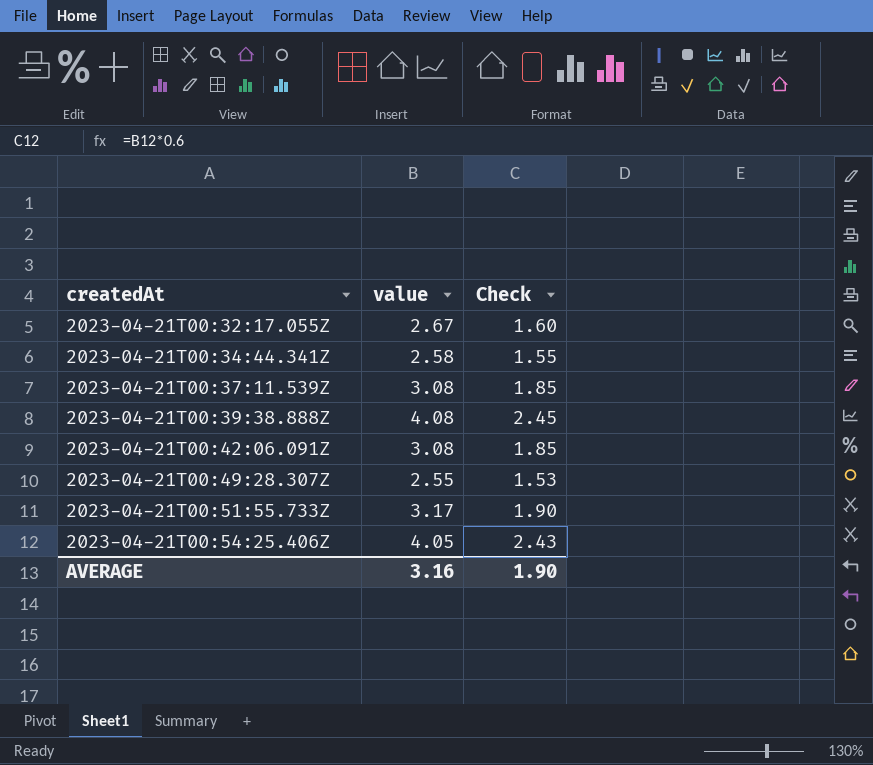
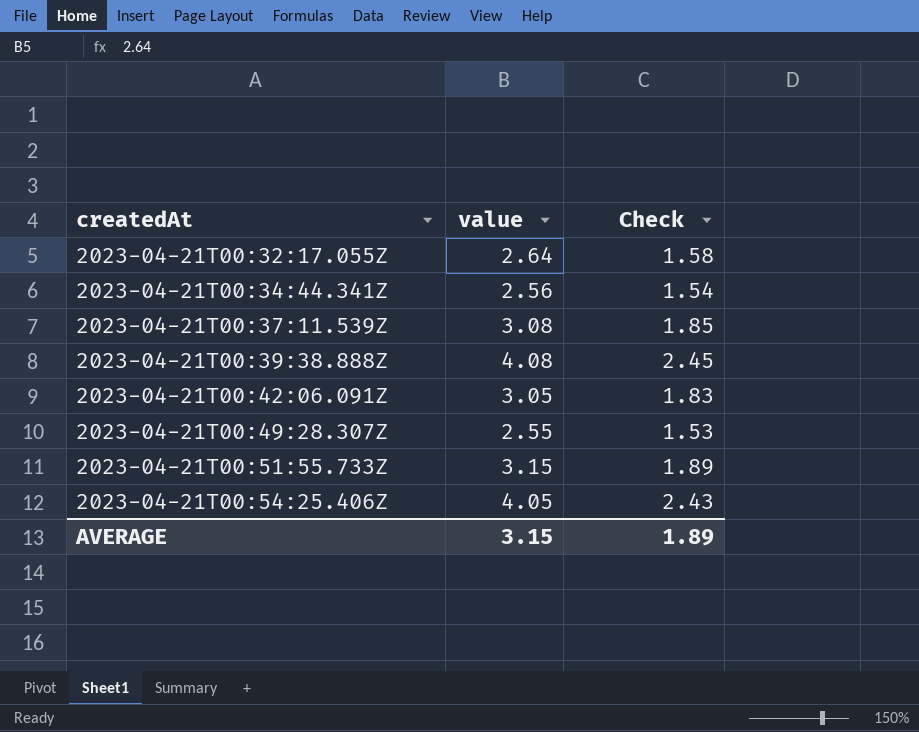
2023-04-21T00:32:17.055Z | value: 2.67 -> 2.64
2023-04-21T00:32:17.055Z | Check: 1.60 -> 1.58
2023-04-21T00:34:44.341Z | value: 2.58 -> 2.56
2023-04-21T00:34:44.341Z | Check: 1.55 -> 1.54
2023-04-21T00:42:06.091Z | value: 3.08 -> 3.05
2023-04-21T00:42:06.091Z | Check: 1.85 -> 1.83
2023-04-21T00:51:55.733Z | value: 3.17 -> 3.15
2023-04-21T00:51:55.733Z | Check: 1.90 -> 1.89
AVERAGE | value: 3.16 -> 3.15
AVERAGE | Check: 1.90 -> 1.89

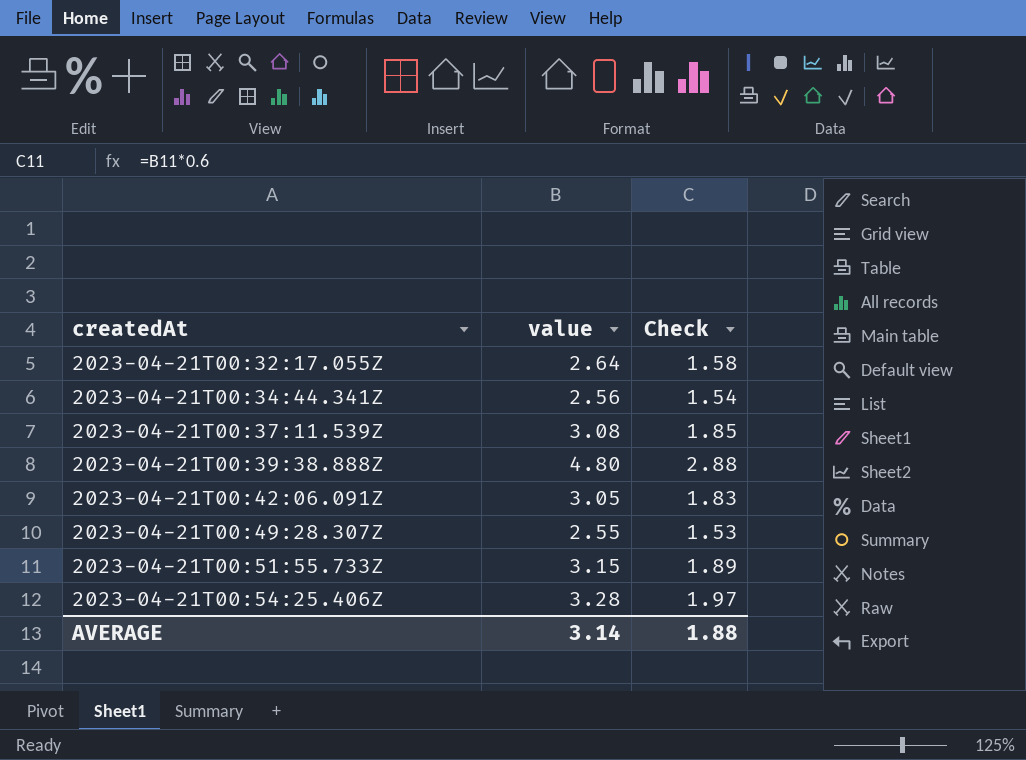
2023-04-21T00:39:38.888Z | value: 4.08 -> 4.80
2023-04-21T00:39:38.888Z | Check: 2.45 -> 2.88
2023-04-21T00:54:25.406Z | value: 4.05 -> 3.28
2023-04-21T00:54:25.406Z | Check: 2.43 -> 1.97
AVERAGE | value: 3.15 -> 3.14
AVERAGE | Check: 1.89 -> 1.88

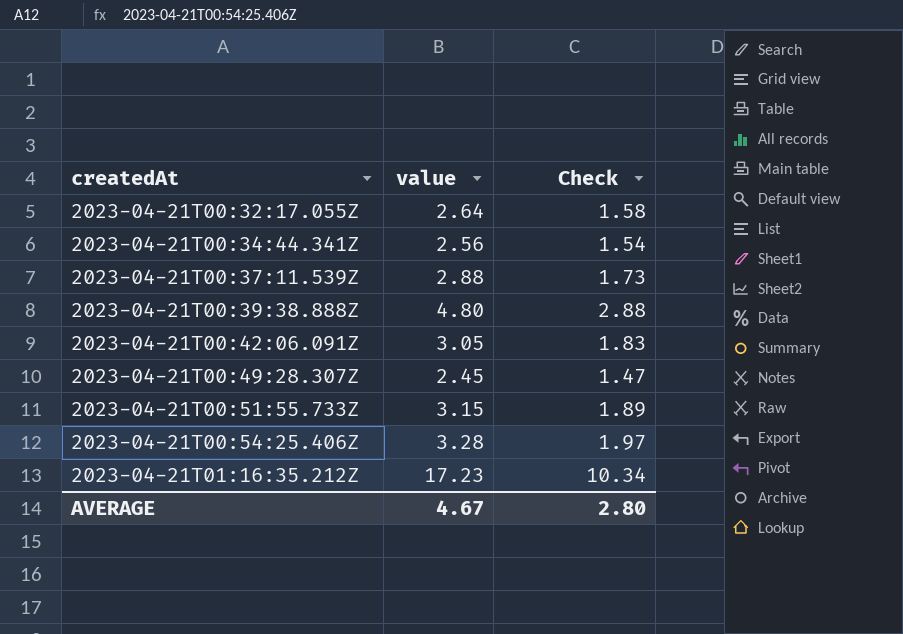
2023-04-21T00:37:11.539Z | value: 3.08 -> 2.88
2023-04-21T00:37:11.539Z | Check: 1.85 -> 1.73
2023-04-21T00:49:28.307Z | value: 2.55 -> 2.45
2023-04-21T00:49:28.307Z | Check: 1.53 -> 1.47
row 2023-04-21T01:16:35.212Z: none -> 17.23 | 10.34
AVERAGE | value: 3.14 -> 4.67
AVERAGE | Check: 1.88 -> 2.80

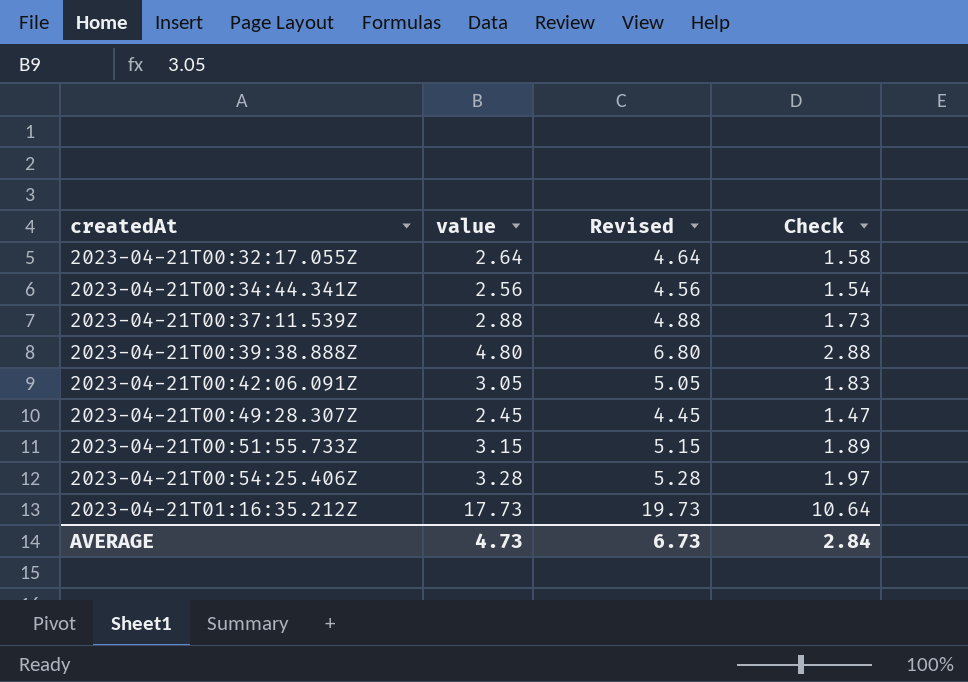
column Revised | formula: none -> [value] + 2
2023-04-21T01:16:35.212Z | value: 17.23 -> 17.73
2023-04-21T01:16:35.212Z | Check: 10.34 -> 10.64
AVERAGE | value: 4.67 -> 4.73
AVERAGE | Check: 2.80 -> 2.84

